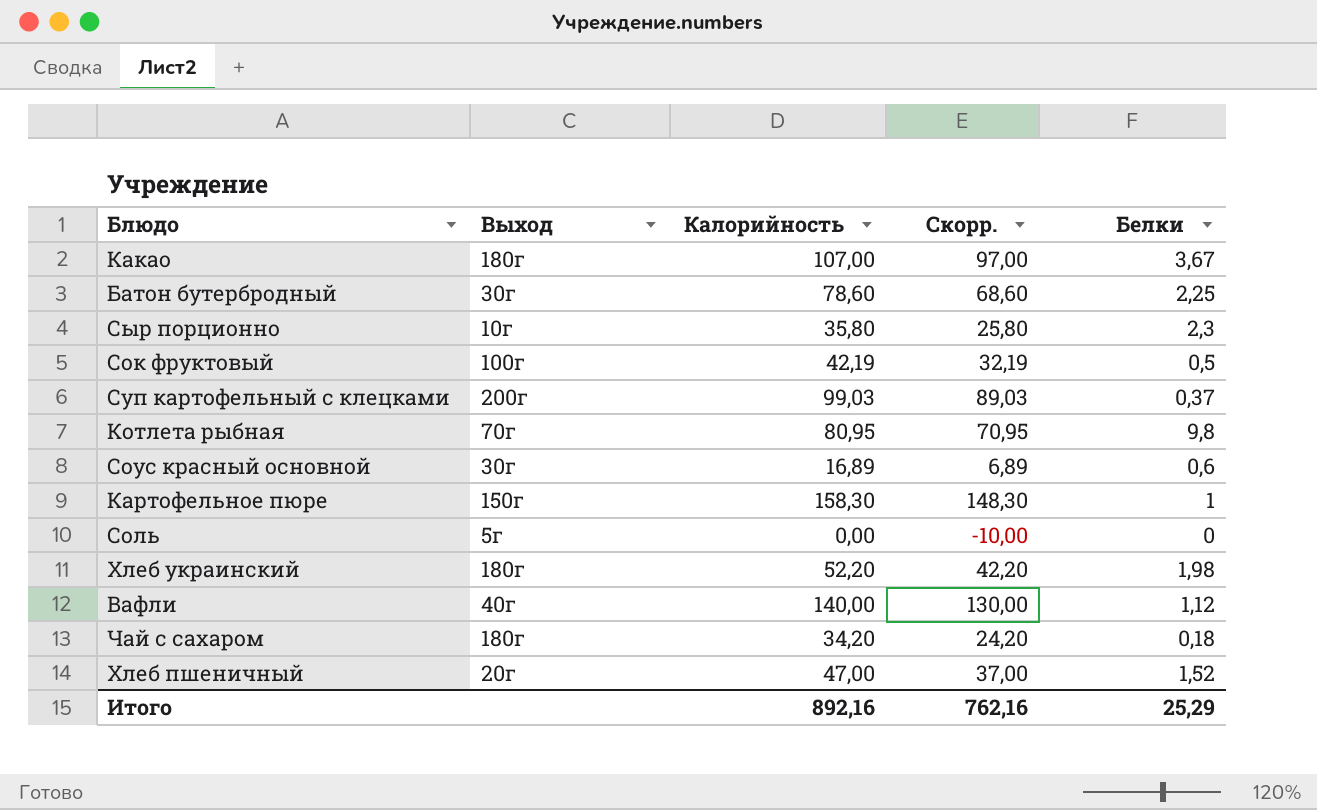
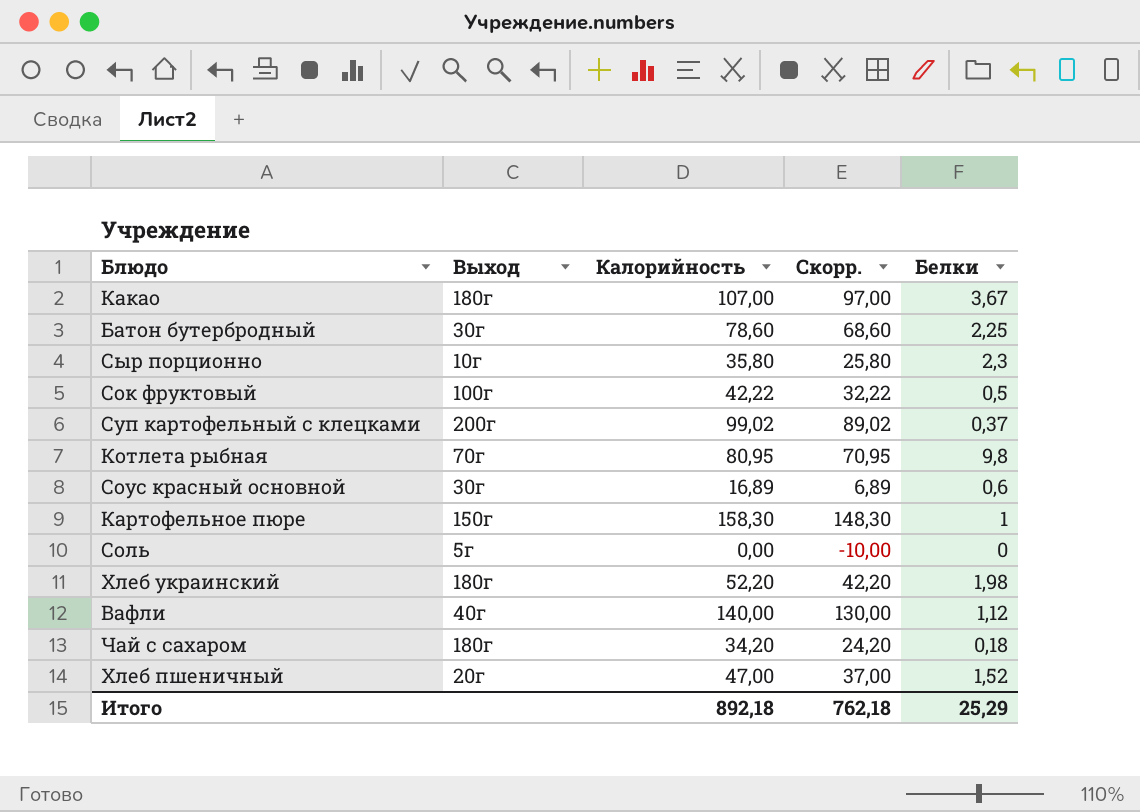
Сок фруктовый | Калорийность: 42,19 -> 42,22
Сок фруктовый | Скорр.: 32,19 -> 32,22
Суп картофельный с клецками | Калорийность: 99,03 -> 99,02
Суп картофельный с клецками | Скорр.: 89,03 -> 89,02
Итого | Калорийность: 892,16 -> 892,18
Итого | Скорр.: 762,16 -> 762,18

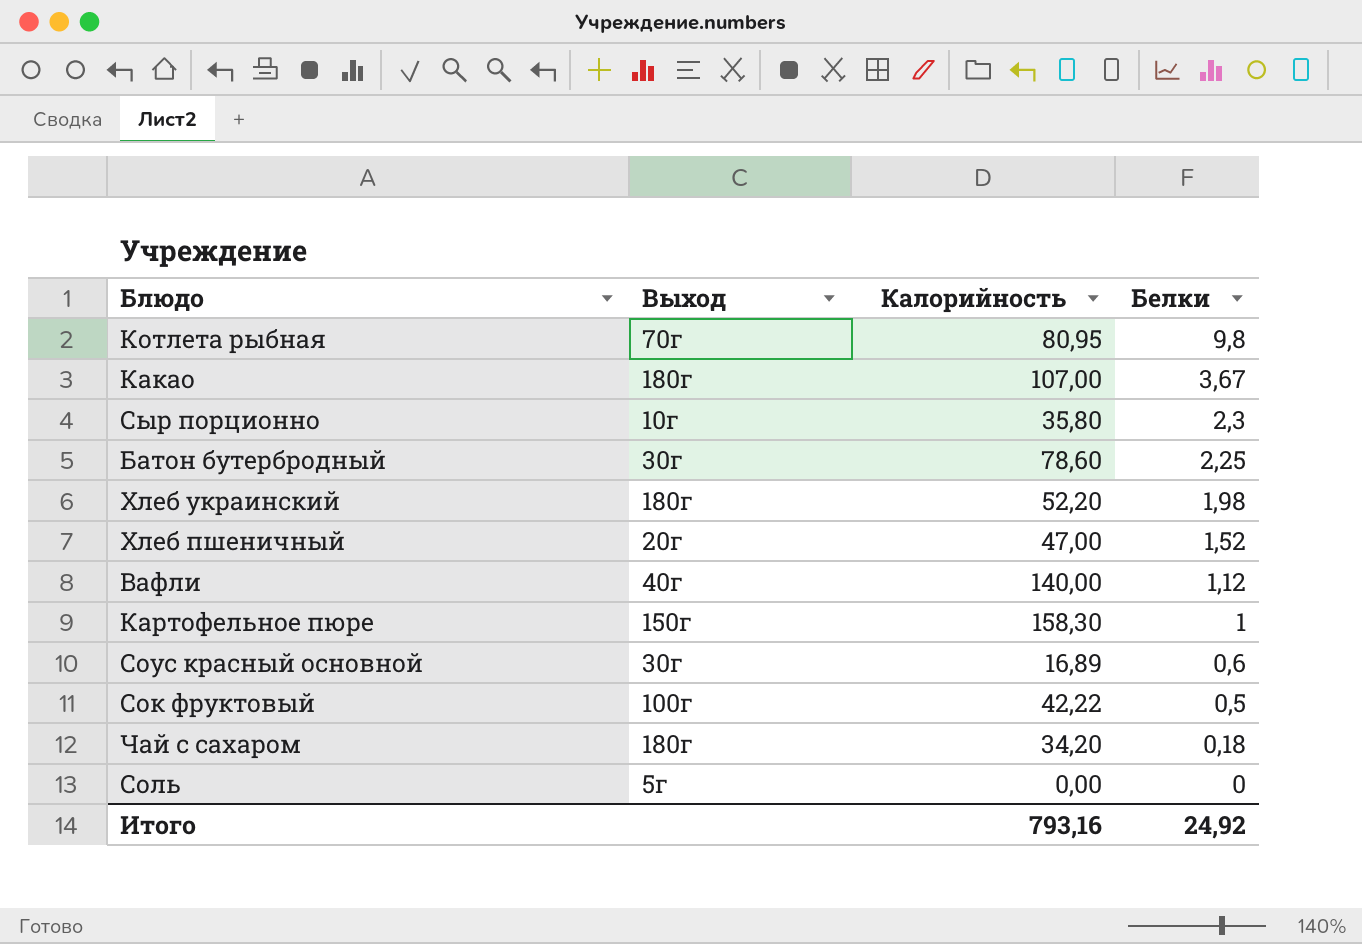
row order: none -> Белки descending
column Скорр. | formula: [Калорийность] - 10 -> none
row Суп картофельный с клецками: 200г | 99,02 | 89,02 | 0,37 -> none
Итого | Калорийность: 892,18 -> 793,16
Итого | Белки: 25,29 -> 24,92

